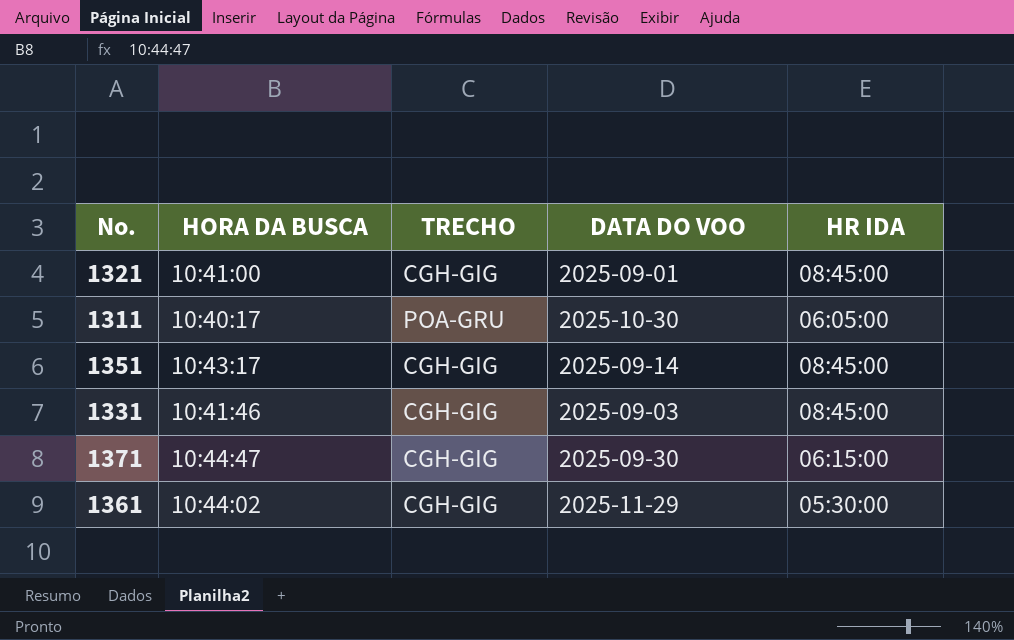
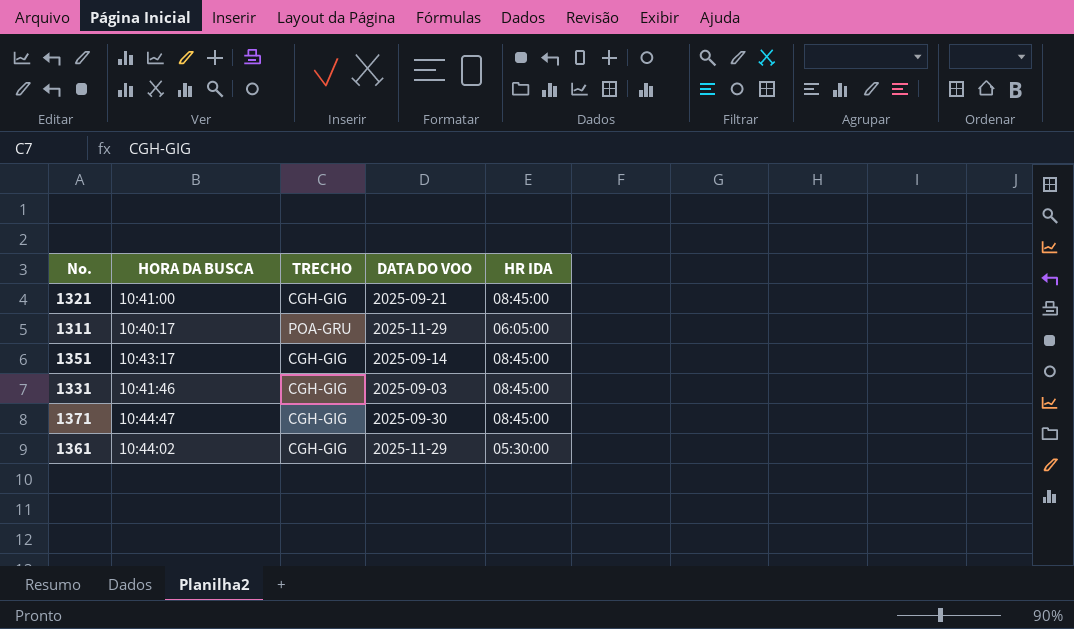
1321 | DATA DO VOO: 2025-09-01 -> 2025-09-21
1311 | DATA DO VOO: 2025-10-30 -> 2025-11-29
1371 | HR IDA: 06:15:00 -> 08:45:00

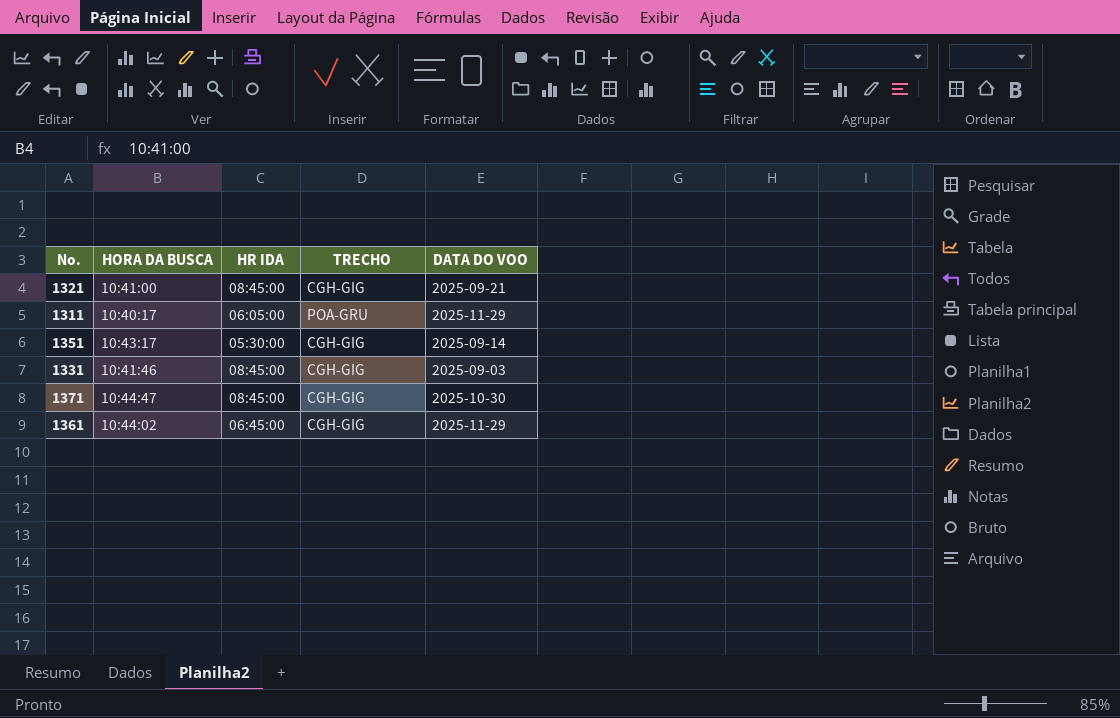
column HR IDA | position: 5 -> 3
1351 | HR IDA: 08:45:00 -> 05:30:00
1371 | DATA DO VOO: 2025-09-30 -> 2025-10-30
1361 | HR IDA: 05:30:00 -> 06:45:00

